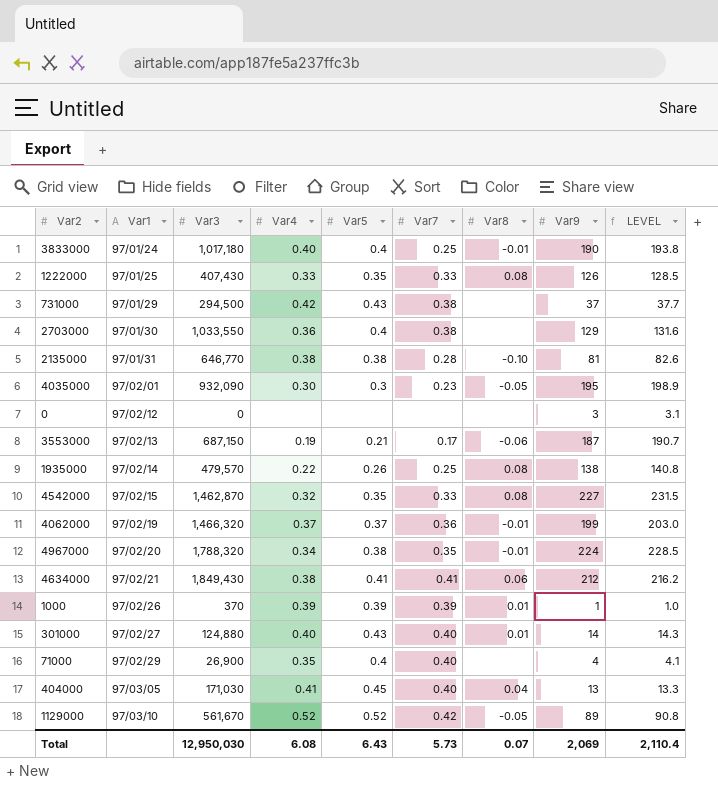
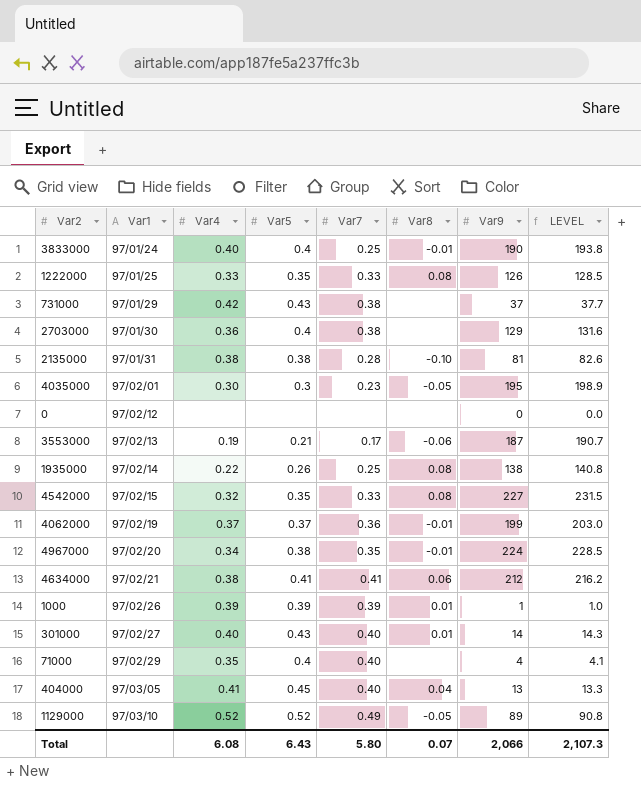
column Var3 | position: 3 -> none
0 | Var9: 3 -> 0
0 | LEVEL: 3.1 -> 0.0
1129000 | Var7: 0.42 -> 0.49
Total | Var7: 5.73 -> 5.80
Total | Var9: 2,069 -> 2,066
Total | LEVEL: 2,110.4 -> 2,107.3

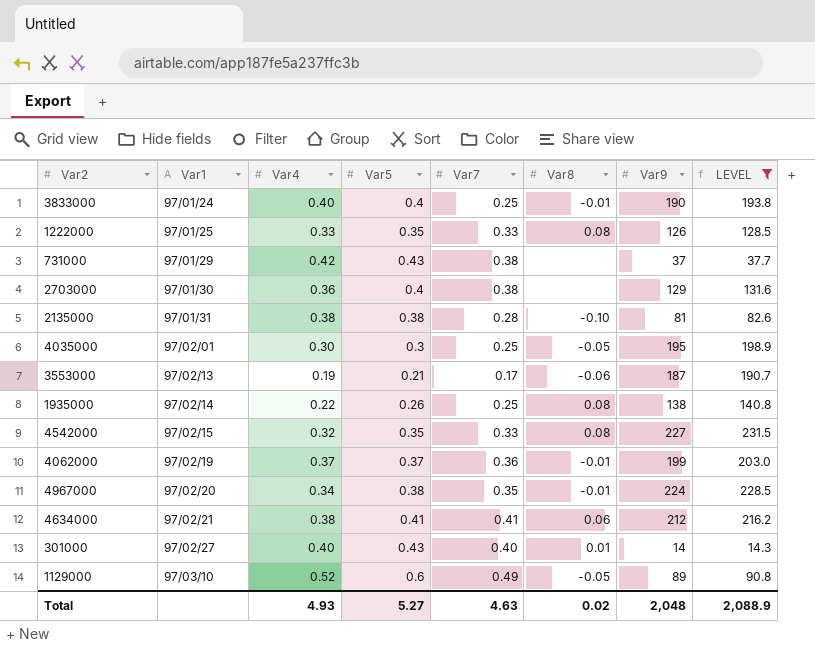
filter: none -> LEVEL >= 14.3
4035000 | Var7: 0.23 -> 0.25
1129000 | Var5: 0.52 -> 0.6
Total | Var4: 6.08 -> 4.93
Total | Var5: 6.43 -> 5.27
Total | Var7: 5.80 -> 4.63
Total | Var8: 0.07 -> 0.02
Total | Var9: 2,066 -> 2,048
Total | LEVEL: 2,107.3 -> 2,088.9

